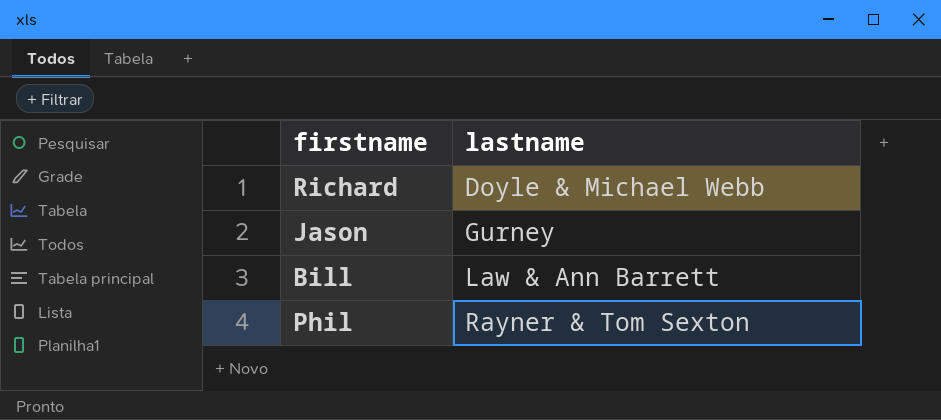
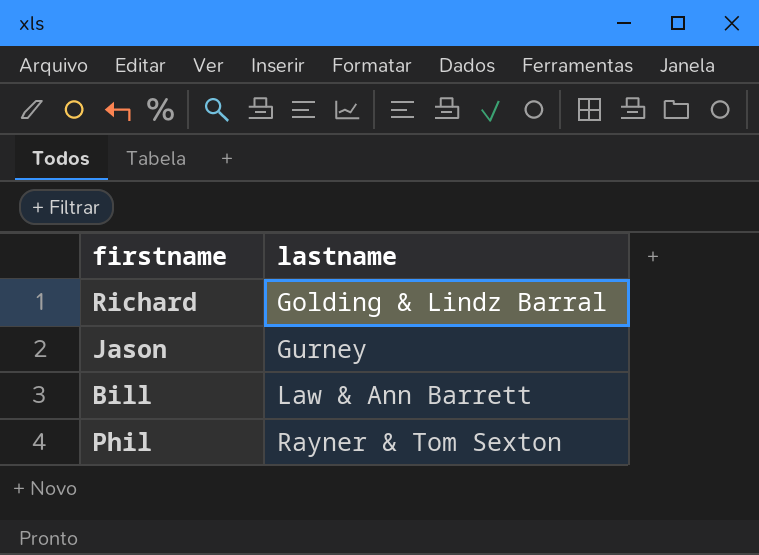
Richard | lastname: Doyle & Michael Webb -> Golding & Lindz Barral

